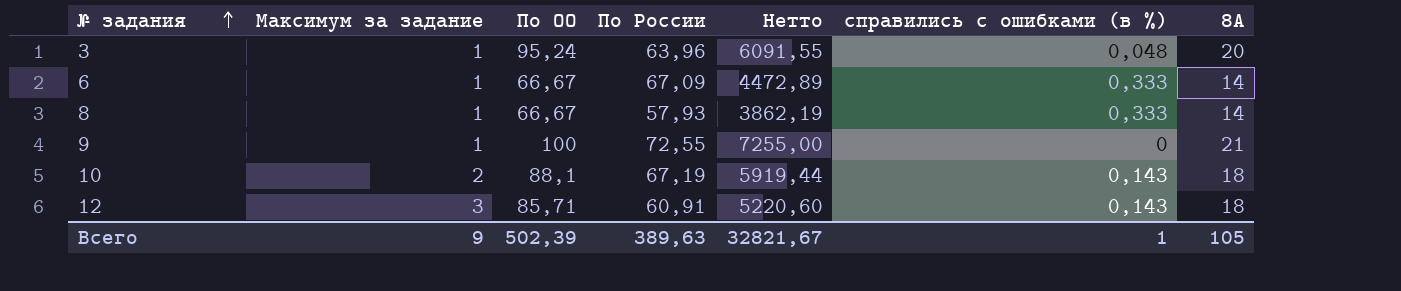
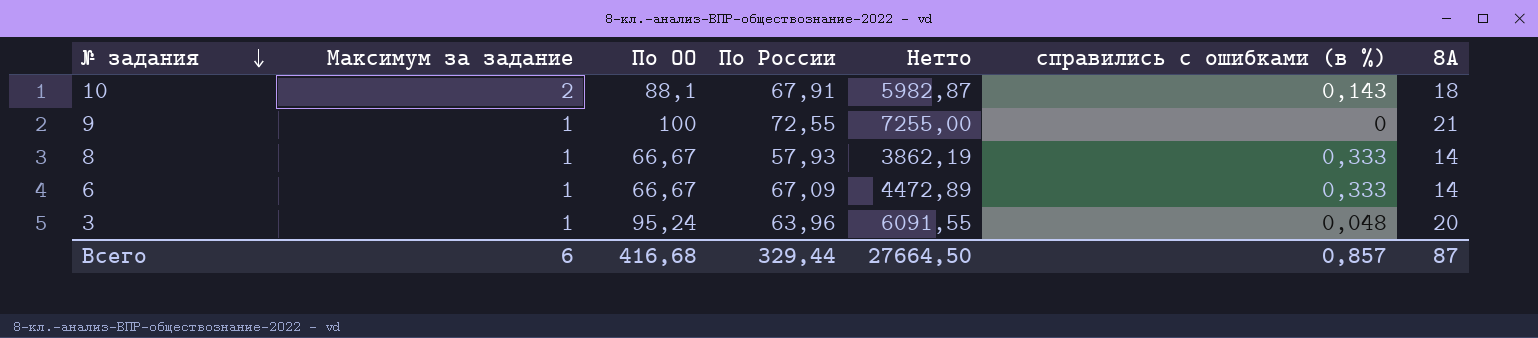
row order: № задания ascending -> № задания descending
row 12: 3 | 85,71 | 60,91 | 5220,60 | 0,143 | 18 -> none
10 | По России: 67,19 -> 67,91
10 | Нетто: 5919,44 -> 5982,87
Всего | Максимум за задание: 9 -> 6
Всего | По ОО: 502,39 -> 416,68
Всего | По России: 389,63 -> 329,44
Всего | Нетто: 32821,67 -> 27664,50
Всего | справились c ошибками (в %): 1 -> 0,857
Всего | 8А: 105 -> 87

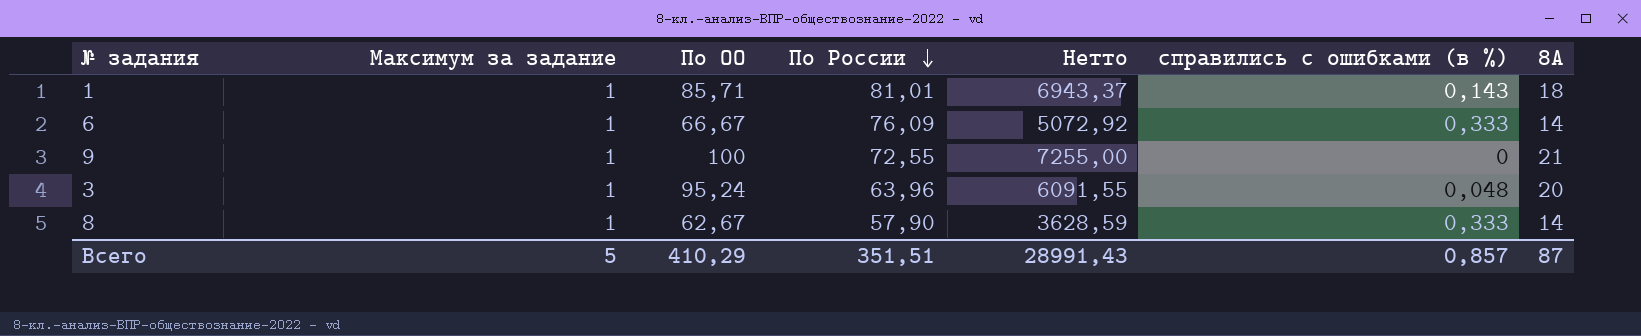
row order: № задания descending -> По России descending
row 10: 2 | 88,1 | 67,91 | 5982,87 | 0,143 | 18 -> none
row 1: none -> 1 | 85,71 | 81,01 | 6943,37 | 0,143 | 18
6 | По России: 67,09 -> 76,09
6 | Нетто: 4472,89 -> 5072,92
8 | По ОО: 66,67 -> 62,67
8 | По России: 57,93 -> 57,90
8 | Нетто: 3862,19 -> 3628,59
Всего | Максимум за задание: 6 -> 5
Всего | По ОО: 416,68 -> 410,29
Всего | По России: 329,44 -> 351,51
Всего | Нетто: 27664,50 -> 28991,43

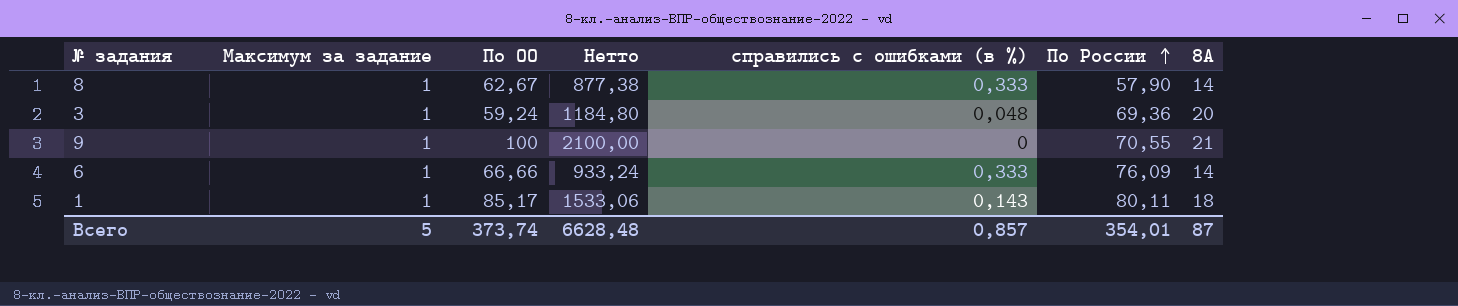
row order: По России descending -> По России ascending
column Нетто | formula: [По ОО] * [По России] -> [По ОО] * [8А]
column По России | position: 4 -> 6
3 | По ОО: 95,24 -> 59,24
3 | По России: 63,96 -> 69,36
9 | По России: 72,55 -> 70,55
6 | По ОО: 66,67 -> 66,66
1 | По ОО: 85,71 -> 85,17
1 | По России: 81,01 -> 80,11
Всего | По ОО: 410,29 -> 373,74
Всего | Нетто: 28991,43 -> 6628,48
Всего | По России: 351,51 -> 354,01

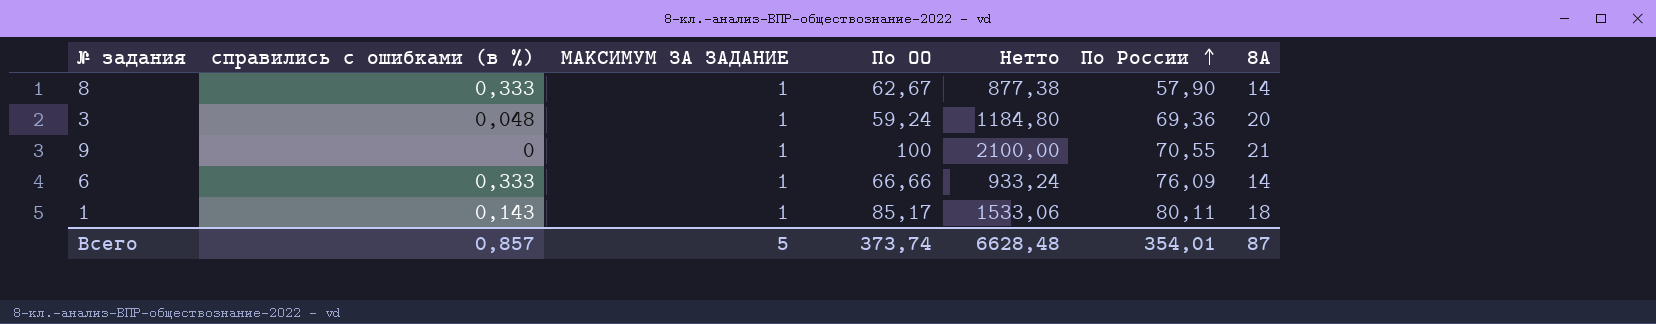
column справились c ошибками (в %) | position: 5 -> 2
column name: Максимум за задание -> МАКСИМУМ ЗА ЗАДАНИЕ

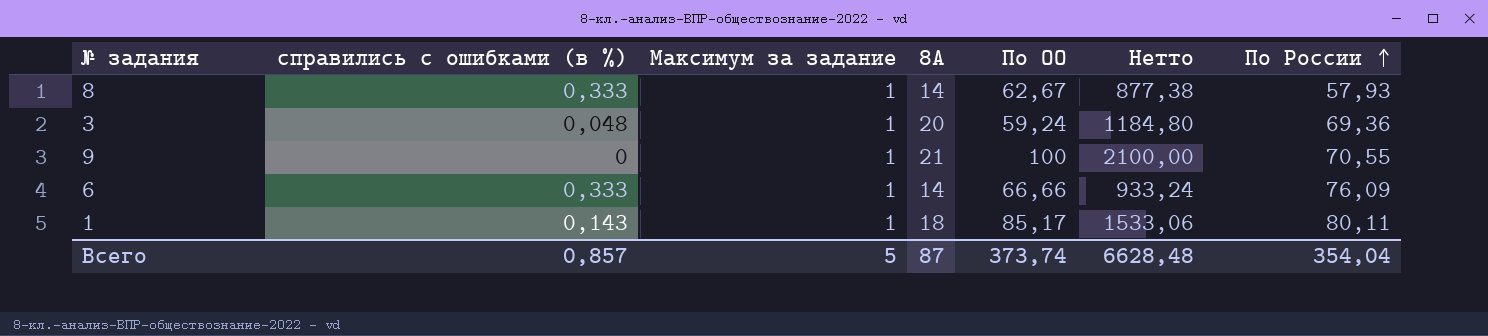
column name: МАКСИМУМ ЗА ЗАДАНИЕ -> Максимум за задание
column 8А | position: 7 -> 4
8 | По России: 57,90 -> 57,93
Всего | По России: 354,01 -> 354,04

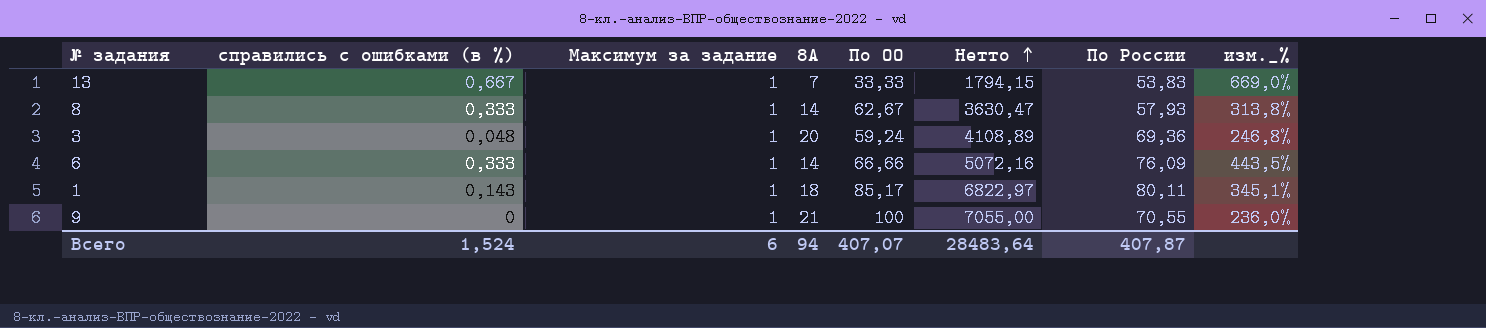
row order: По России ascending -> Нетто ascending
column Нетто | formula: [8А] * [По ОО] -> [По ОО] * [По России]
column изм._% | formula: none -> ([По России] - [8А]) / [8А]
row 13: none -> 0,667 | 1 | 7 | 33,33 | 1794,15 | 53,83 | 669,0%
Всего | справились c ошибками (в %): 0,857 -> 1,524
Всего | Максимум за задание: 5 -> 6
Всего | 8А: 87 -> 94
Всего | По ОО: 373,74 -> 407,07
Всего | Нетто: 6628,48 -> 28483,64
Всего | По России: 354,04 -> 407,87

